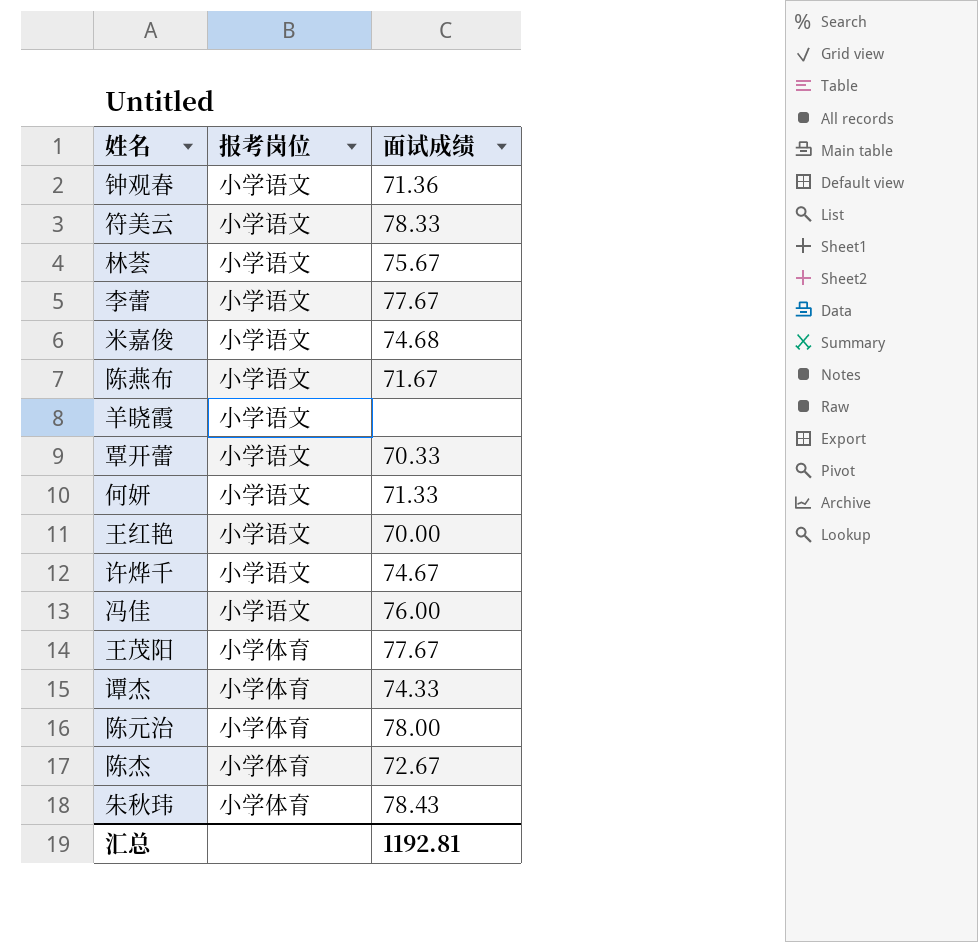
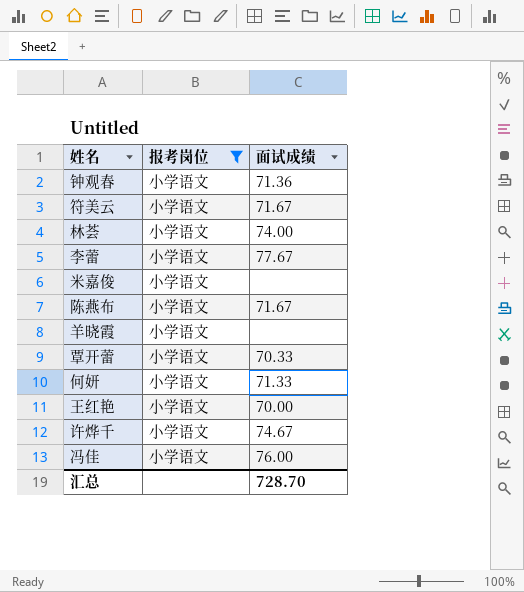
filter: none -> 报考岗位 = 小学语文
符美云 | 面试成绩: 78.33 -> 71.67
林荟 | 面试成绩: 75.67 -> 74.00
米嘉俊 | 面试成绩: 74.68 -> none
汇总 | 面试成绩: 1192.81 -> 728.70

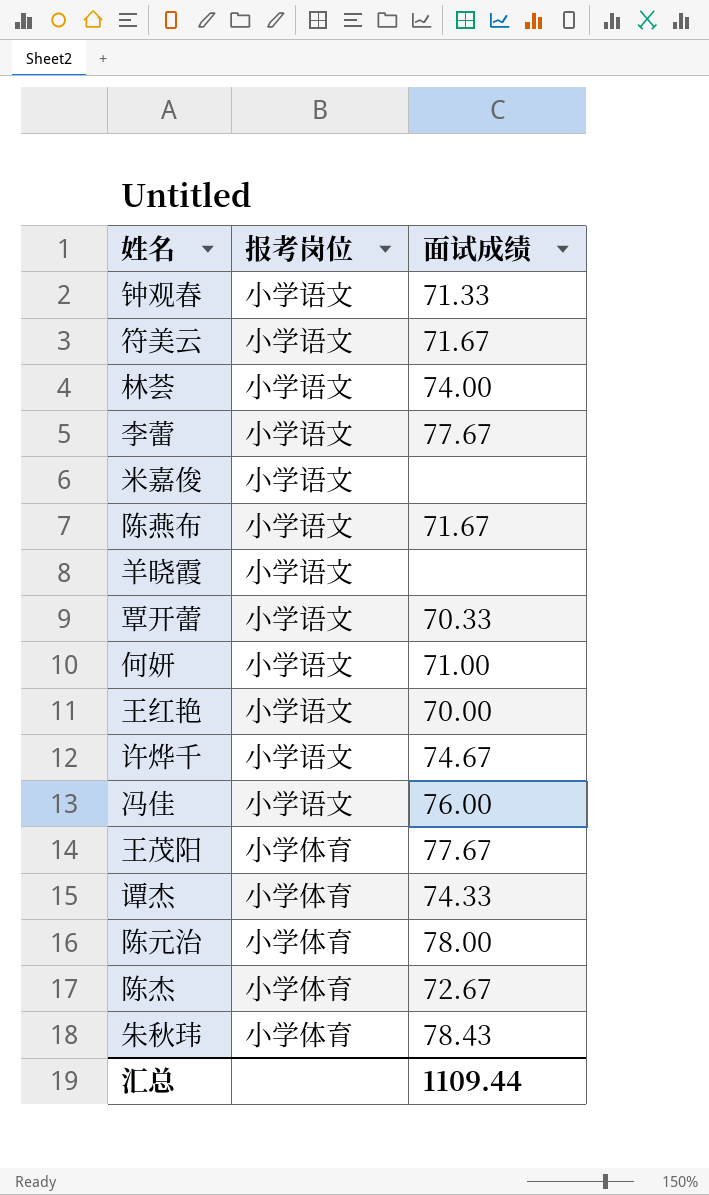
filter: 报考岗位 = 小学语文 -> none
钟观春 | 面试成绩: 71.36 -> 71.33
何妍 | 面试成绩: 71.33 -> 71.00
汇总 | 面试成绩: 728.70 -> 1109.44

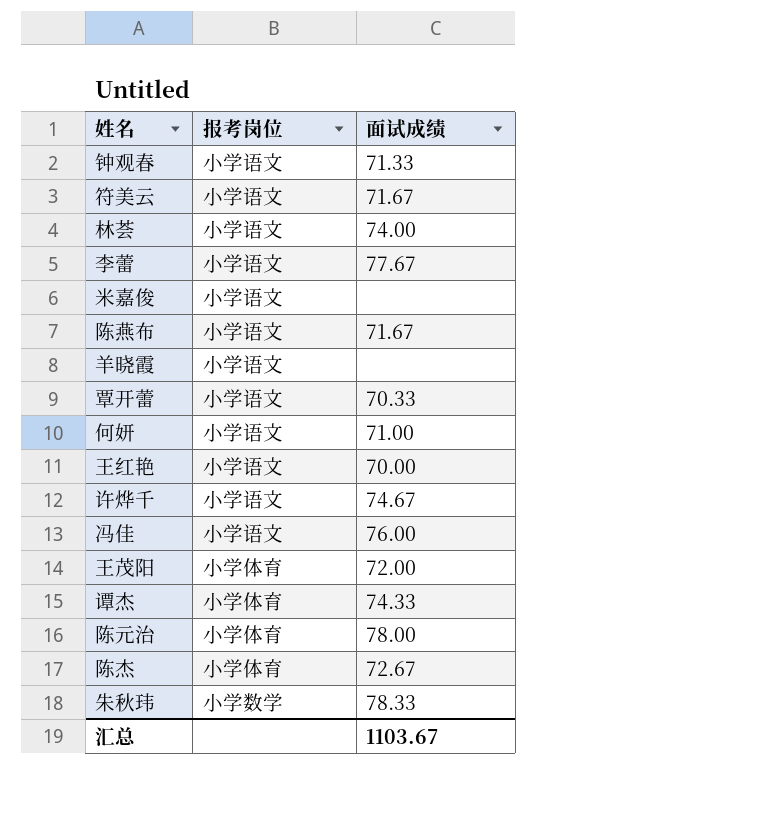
王茂阳 | 面试成绩: 77.67 -> 72.00
朱秋玮 | 报考岗位: 小学体育 -> 小学数学
朱秋玮 | 面试成绩: 78.43 -> 78.33
汇总 | 面试成绩: 1109.44 -> 1103.67

